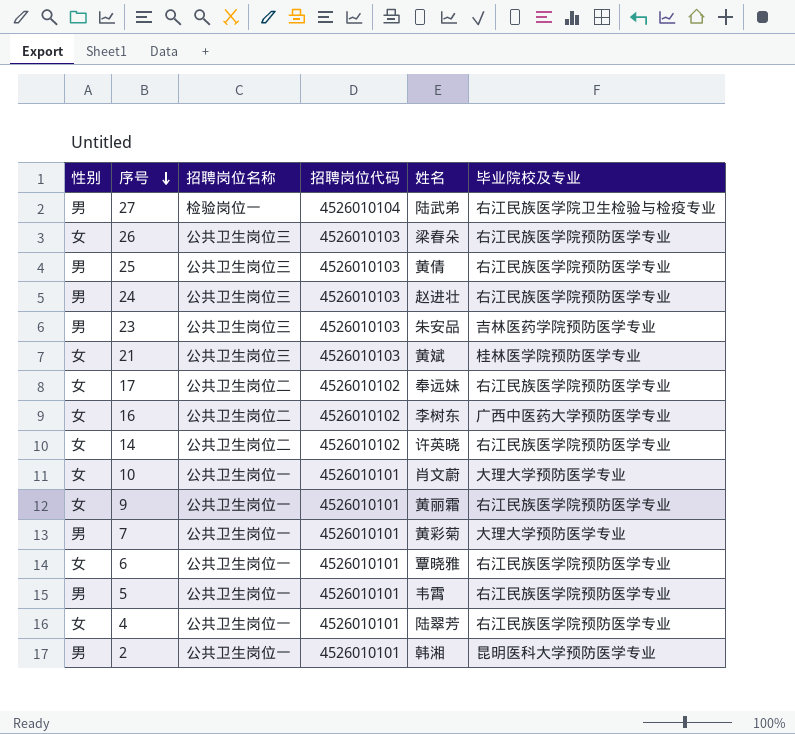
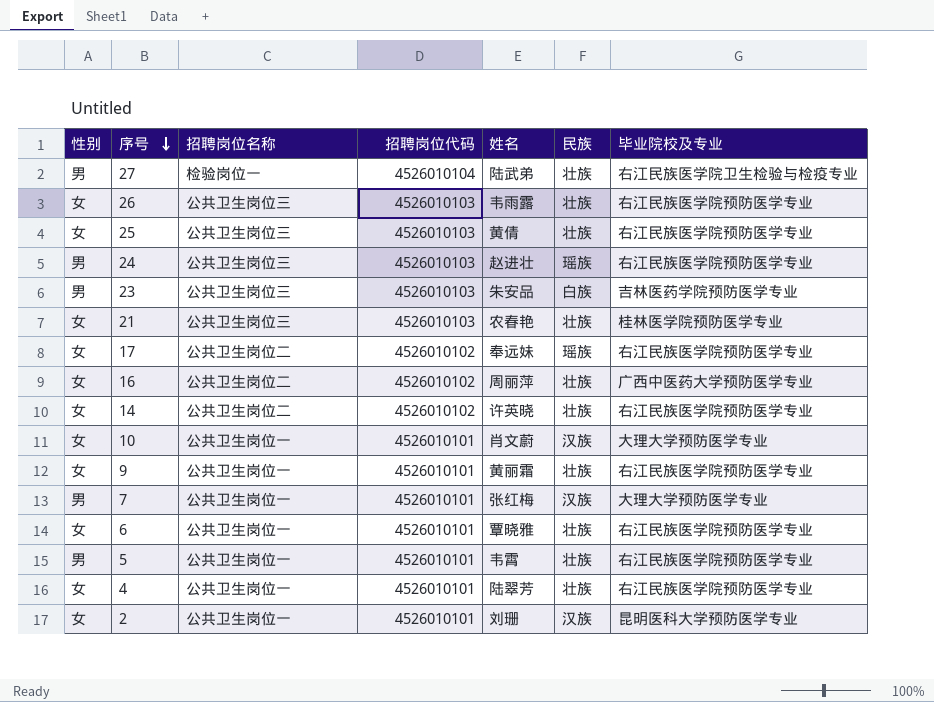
column 民族 | position: none -> 6
26 | 姓名: 梁春朵 -> 韦雨露
25 | 性别: 男 -> 女
21 | 姓名: 黄斌 -> 农春艳
16 | 姓名: 李树东 -> 周丽萍
7 | 姓名: 黄彩菊 -> 张红梅
2 | 性别: 男 -> 女
2 | 姓名: 韩湘 -> 刘珊

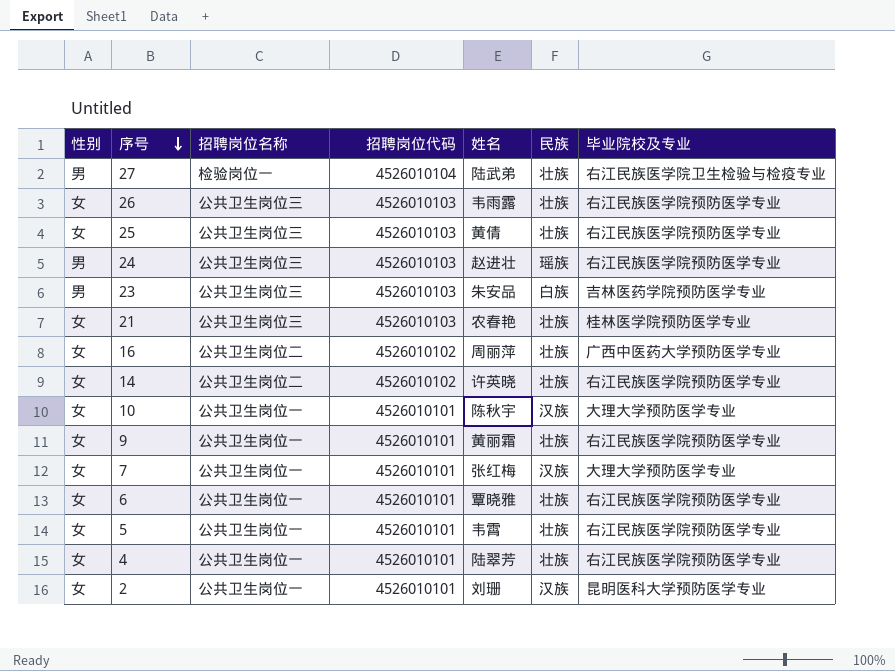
row 17: 女 | 公共卫生岗位二 | 4526010102 | 奉远妹 | 瑶族 | 右江民族医学院预防医学专业 -> none
10 | 姓名: 肖文蔚 -> 陈秋宇
7 | 性别: 男 -> 女
5 | 性别: 男 -> 女

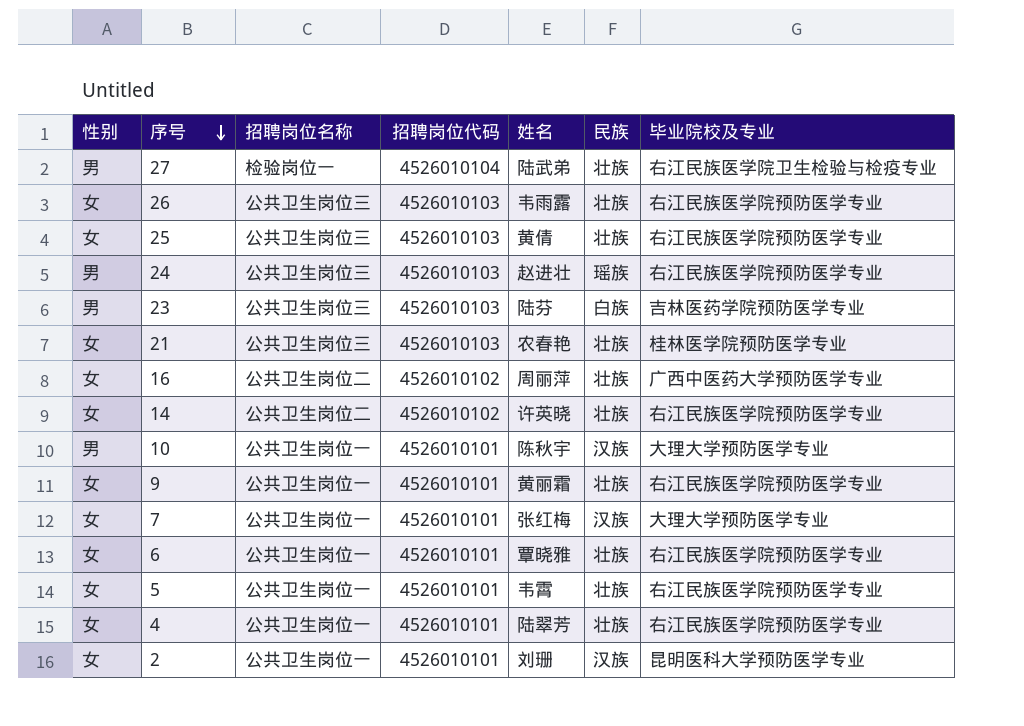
23 | 姓名: 朱安品 -> 陆芬
10 | 性别: 女 -> 男

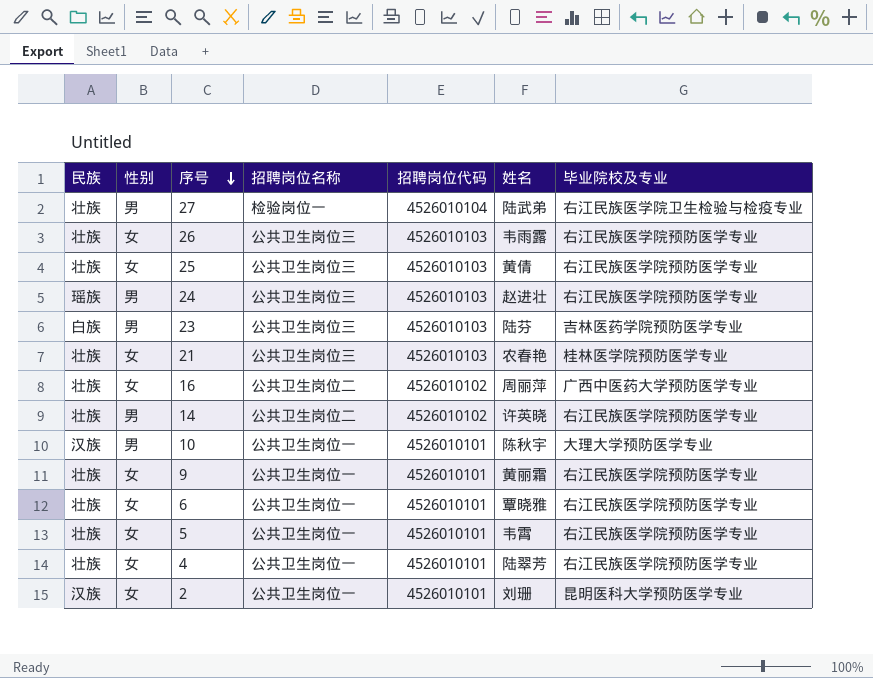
column 民族 | position: 6 -> 1
row 7: 女 | 公共卫生岗位一 | 4526010101 | 张红梅 | 汉族 | 大理大学预防医学专业 -> none
14 | 性别: 女 -> 男

